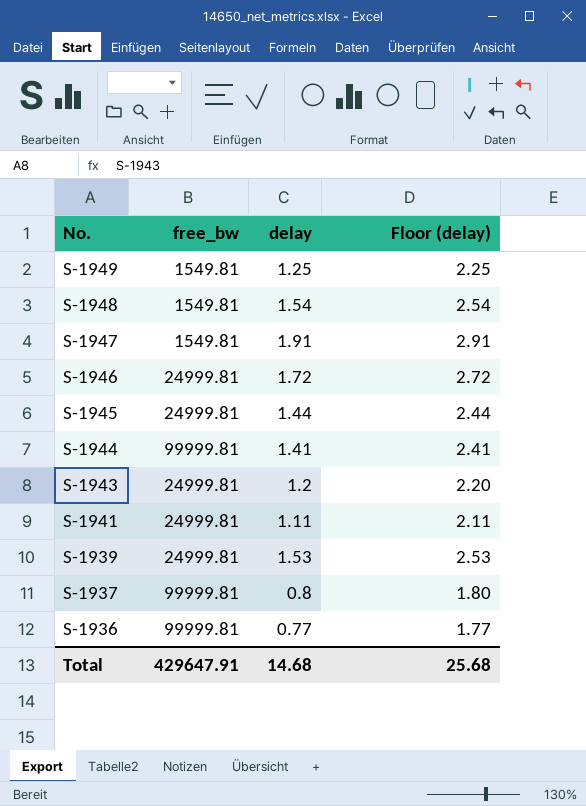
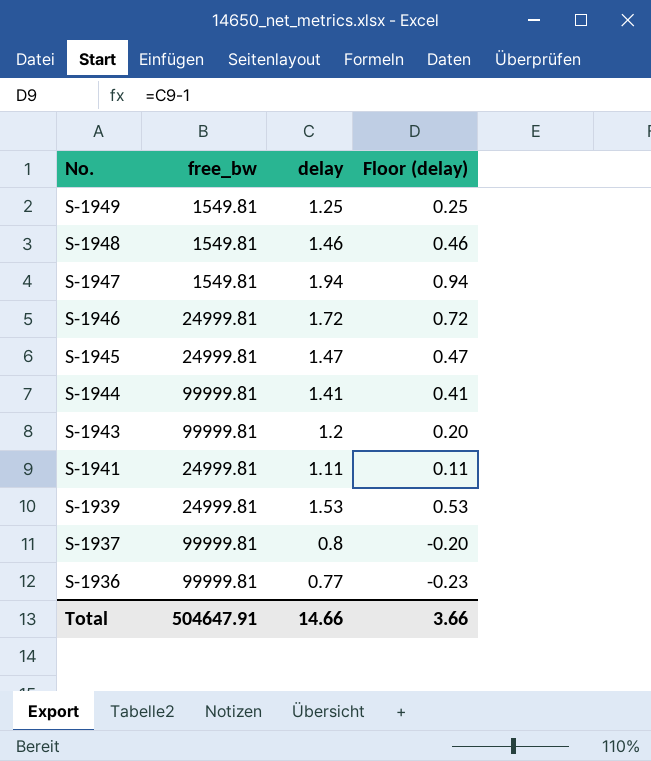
column Floor (delay) | formula: [delay] + 1 -> [delay] - 1
S-1948 | delay: 1.54 -> 1.46
S-1947 | delay: 1.91 -> 1.94
S-1945 | delay: 1.44 -> 1.47
S-1943 | free_bw: 24999.81 -> 99999.81
Total | free_bw: 429647.91 -> 504647.91
Total | delay: 14.68 -> 14.66
Total | Floor (delay): 25.68 -> 3.66

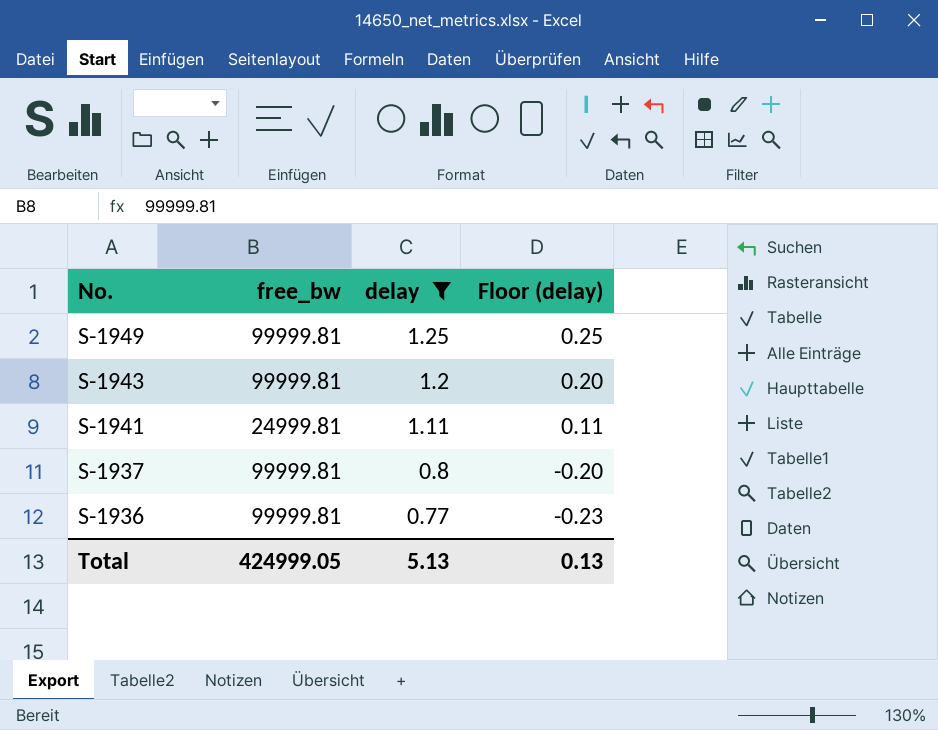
filter: none -> delay <= 1.25
S-1949 | free_bw: 1549.81 -> 99999.81
Total | free_bw: 504647.91 -> 424999.05
Total | delay: 14.66 -> 5.13
Total | Floor (delay): 3.66 -> 0.13

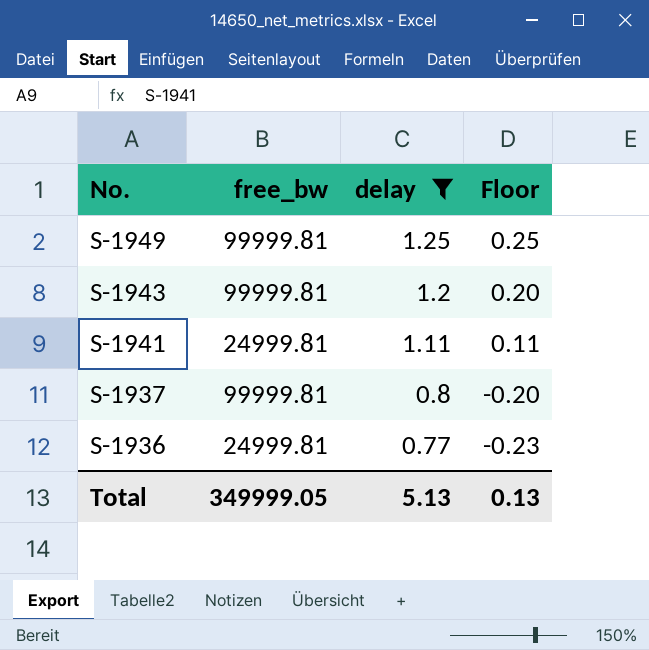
column name: Floor (delay) -> Floor
S-1936 | free_bw: 99999.81 -> 24999.81
Total | free_bw: 424999.05 -> 349999.05

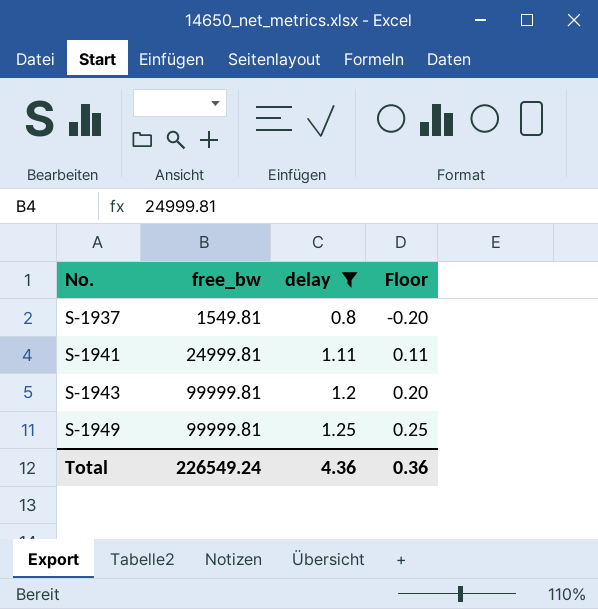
row order: No. descending -> No. ascending
row S-1936: 24999.81 | 0.77 | -0.23 -> none
S-1937 | free_bw: 99999.81 -> 1549.81
Total | free_bw: 349999.05 -> 226549.24
Total | delay: 5.13 -> 4.36
Total | Floor: 0.13 -> 0.36

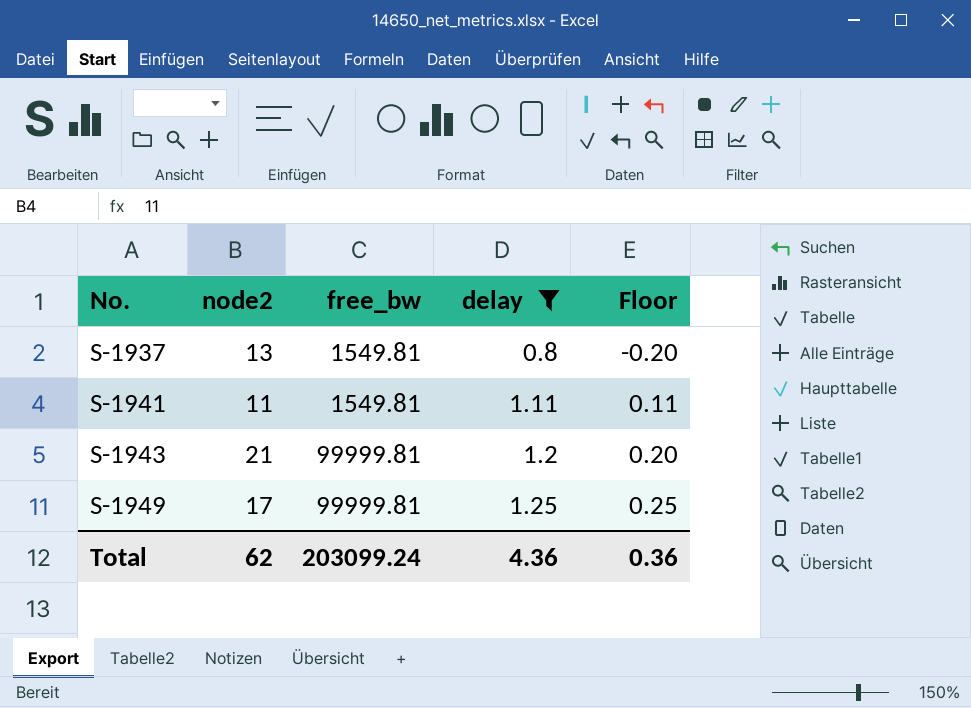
column node2 | position: none -> 2
S-1941 | free_bw: 24999.81 -> 1549.81
Total | free_bw: 226549.24 -> 203099.24

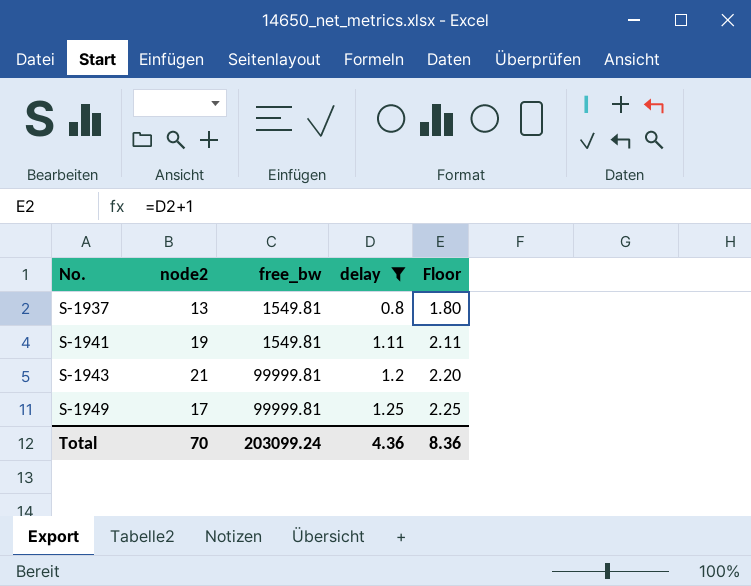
column Floor | formula: [delay] - 1 -> [delay] + 1
S-1941 | node2: 11 -> 19
Total | node2: 62 -> 70
Total | Floor: 0.36 -> 8.36

